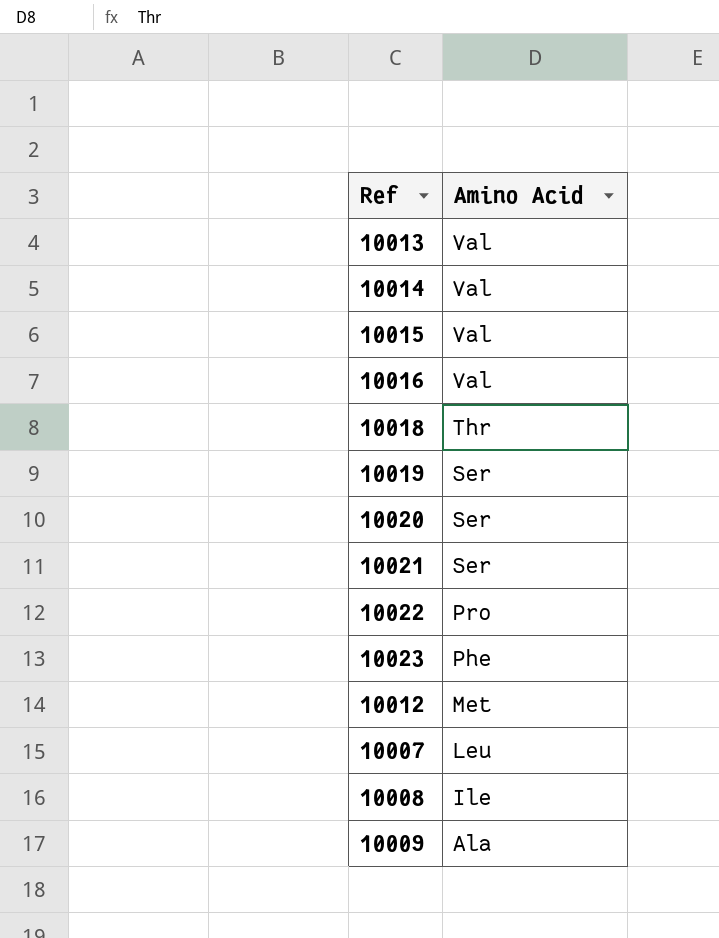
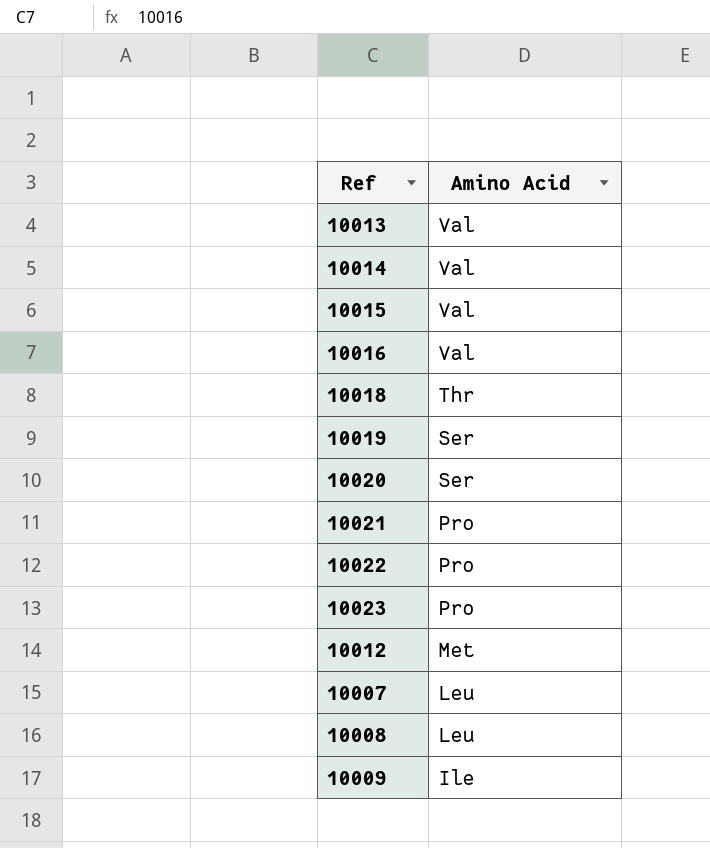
10021 | Amino Acid: Ser -> Pro
10023 | Amino Acid: Phe -> Pro
10008 | Amino Acid: Ile -> Leu
10009 | Amino Acid: Ala -> Ile

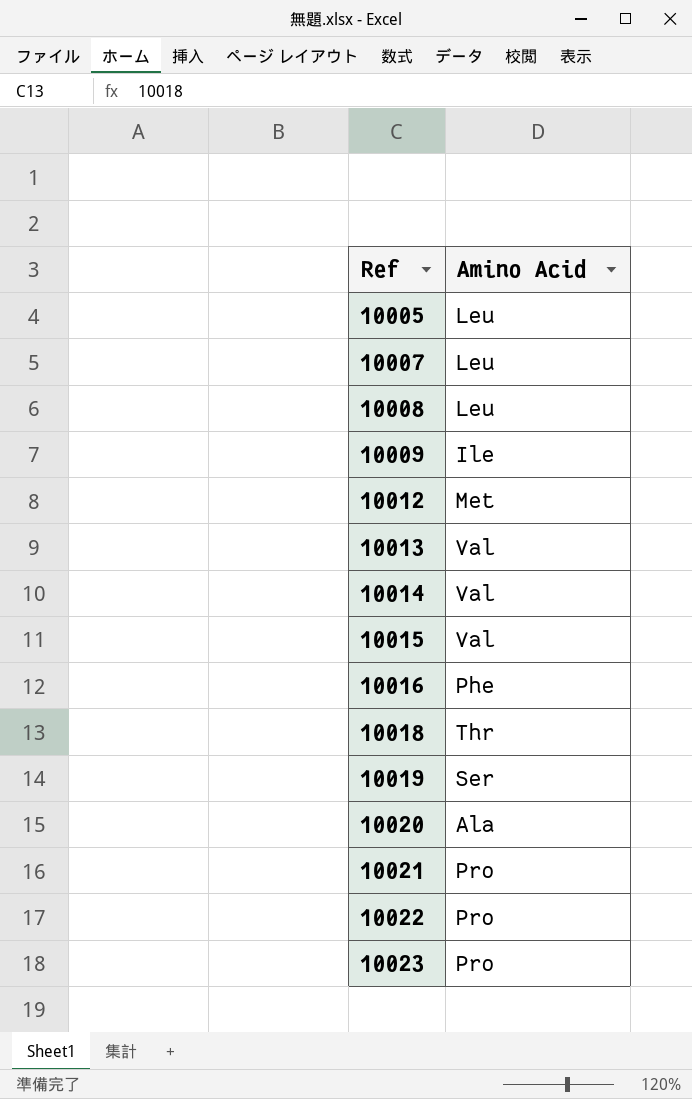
row order: Amino Acid descending -> Ref ascending
row 10005: none -> Leu
10016 | Amino Acid: Val -> Phe
10020 | Amino Acid: Ser -> Ala

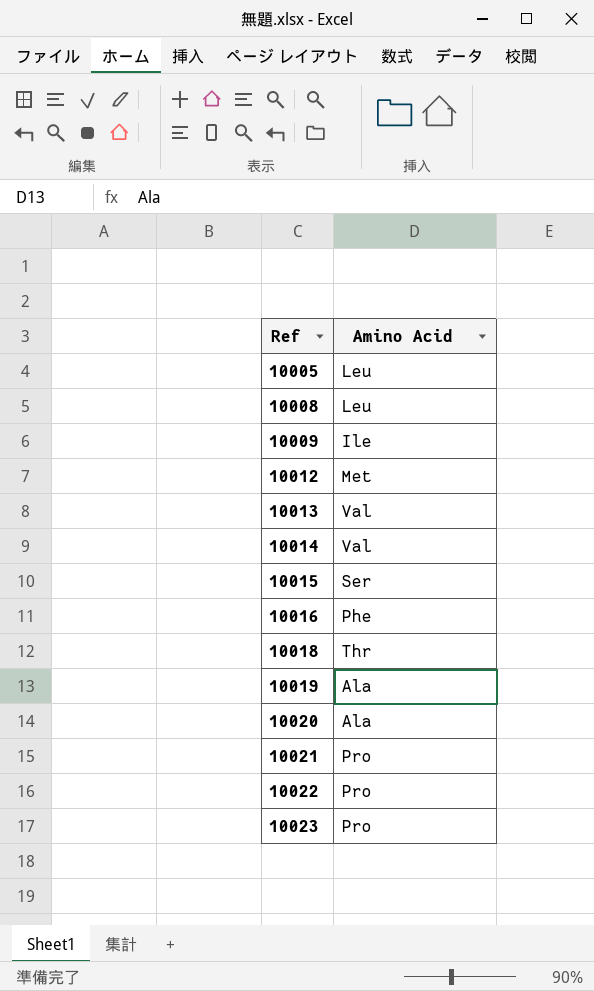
row 10007: Leu -> none
10015 | Amino Acid: Val -> Ser
10019 | Amino Acid: Ser -> Ala

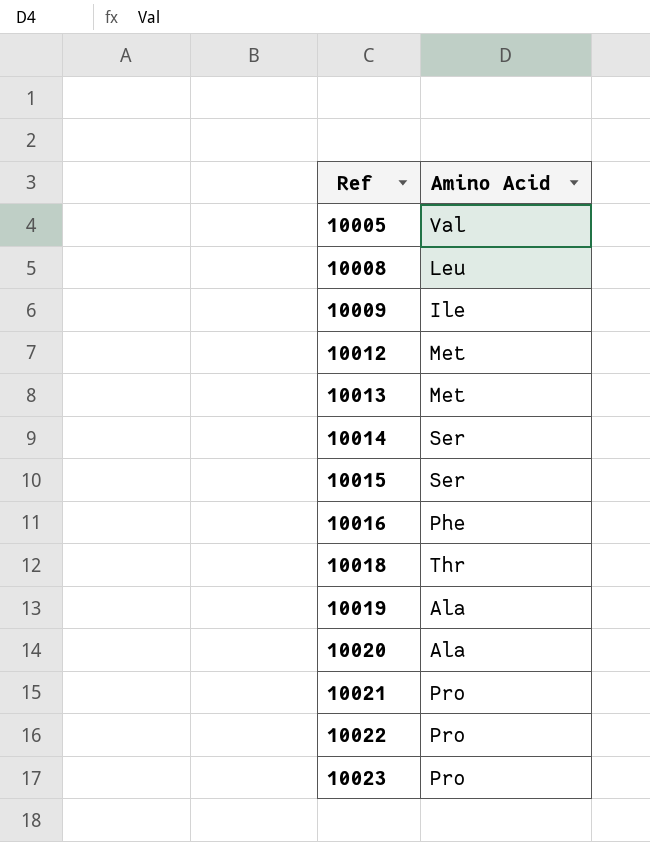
10005 | Amino Acid: Leu -> Val
10013 | Amino Acid: Val -> Met
10014 | Amino Acid: Val -> Ser

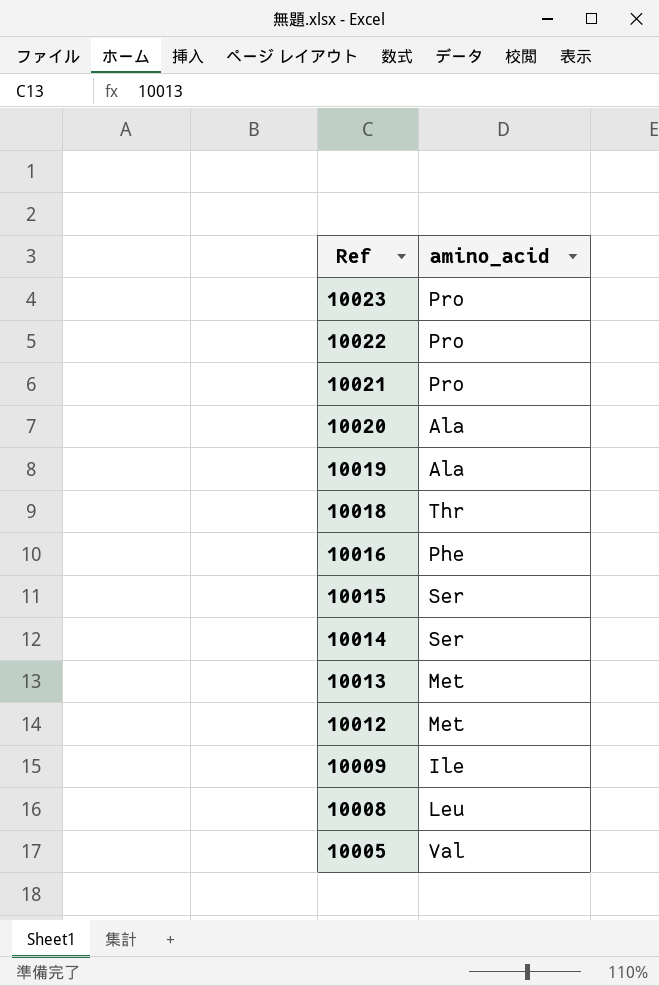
row order: Ref ascending -> Ref descending
column name: Amino Acid -> amino_acid

